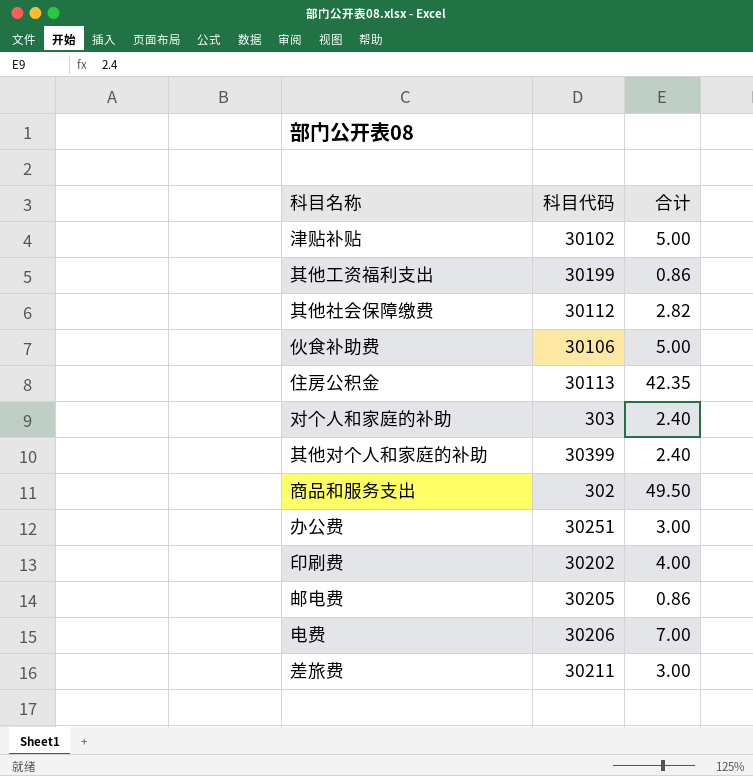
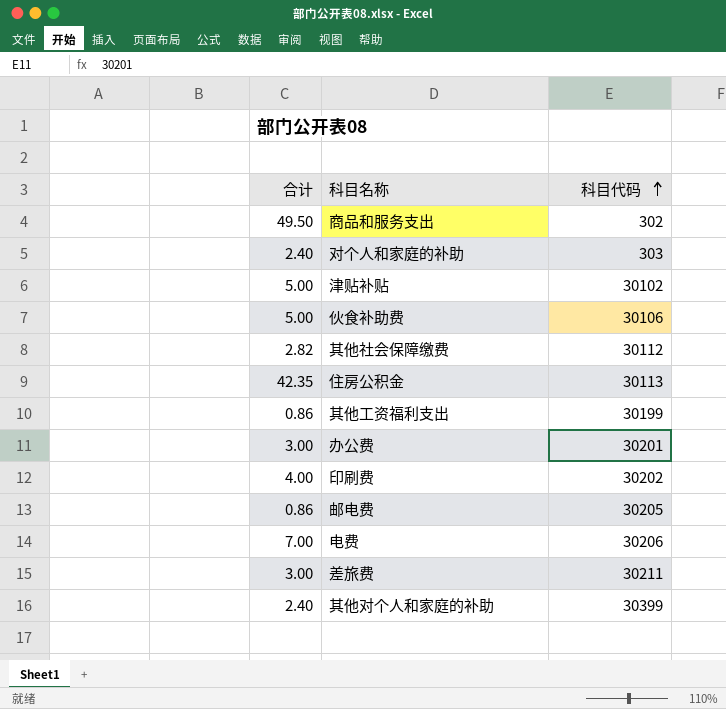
row order: none -> 科目代码 ascending
column 合计 | position: 3 -> 1
办公费 | 科目代码: 30251 -> 30201

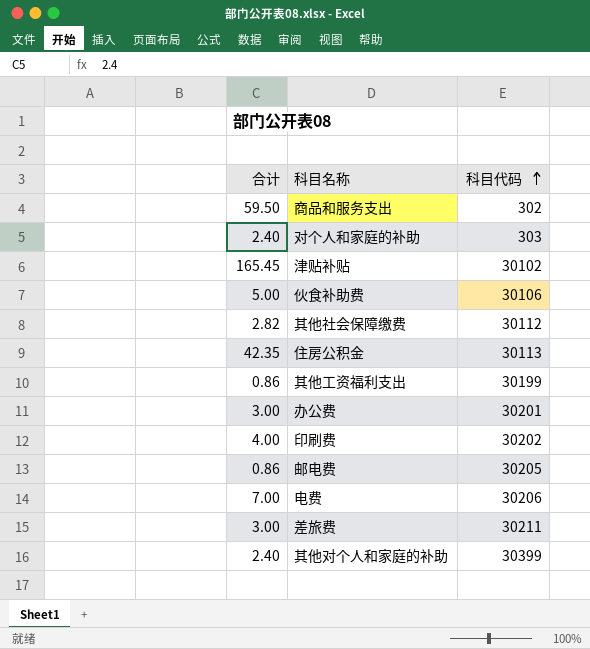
商品和服务支出 | 合计: 49.50 -> 59.50
津贴补贴 | 合计: 5.00 -> 165.45

